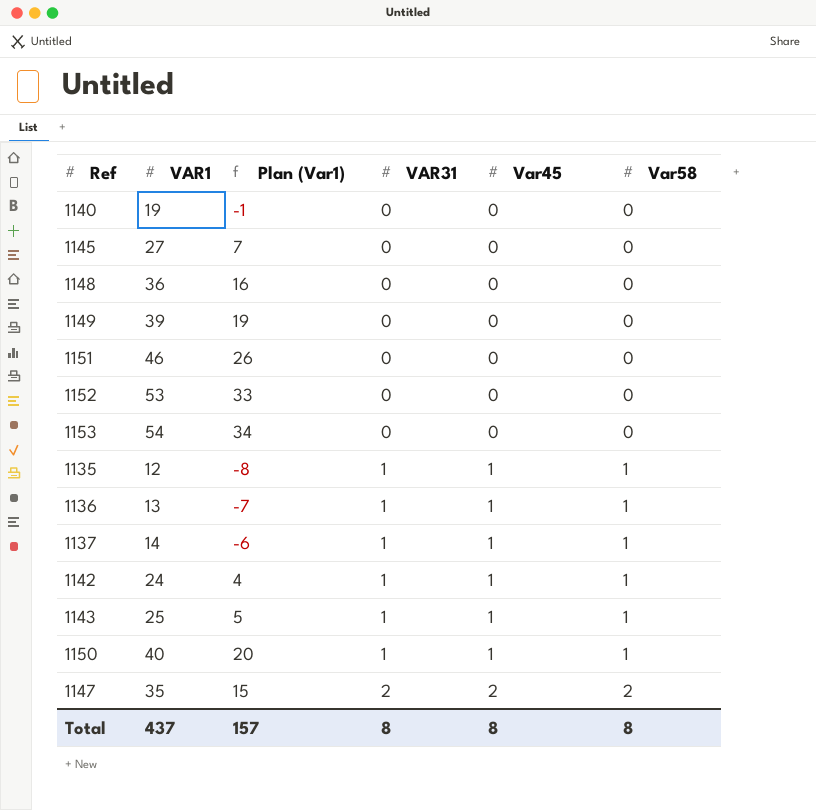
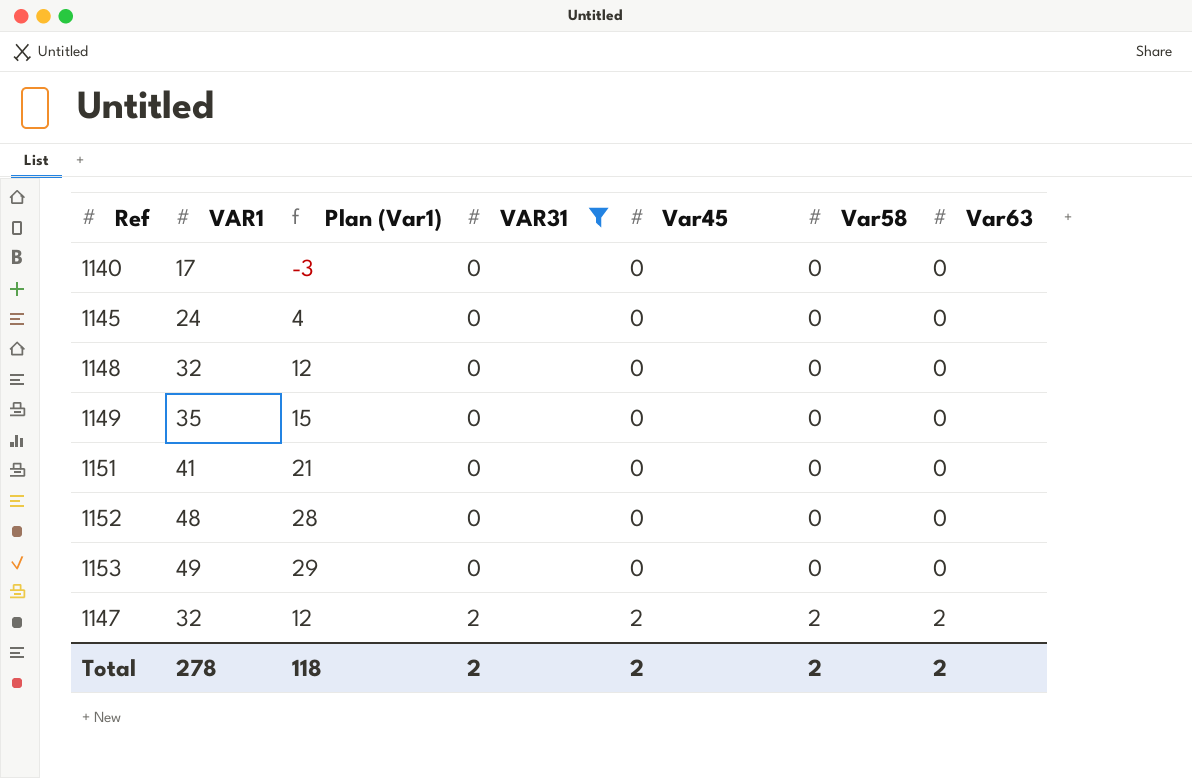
filter: none -> VAR31 != 1
column Var63 | position: none -> 7
1140 | VAR1: 19 -> 17
1140 | Plan (Var1): -1 -> -3
1145 | VAR1: 27 -> 24
1145 | Plan (Var1): 7 -> 4
1148 | VAR1: 36 -> 32
1148 | Plan (Var1): 16 -> 12
1149 | VAR1: 39 -> 35
1149 | Plan (Var1): 19 -> 15
1151 | VAR1: 46 -> 41
1151 | Plan (Var1): 26 -> 21
1152 | VAR1: 53 -> 48
1152 | Plan (Var1): 33 -> 28
1153 | VAR1: 54 -> 49
1153 | Plan (Var1): 34 -> 29
1147 | VAR1: 35 -> 32
1147 | Plan (Var1): 15 -> 12
Total | VAR1: 437 -> 278
Total | Plan (Var1): 157 -> 118
Total | VAR31: 8 -> 2
Total | Var45: 8 -> 2
Total | Var58: 8 -> 2

